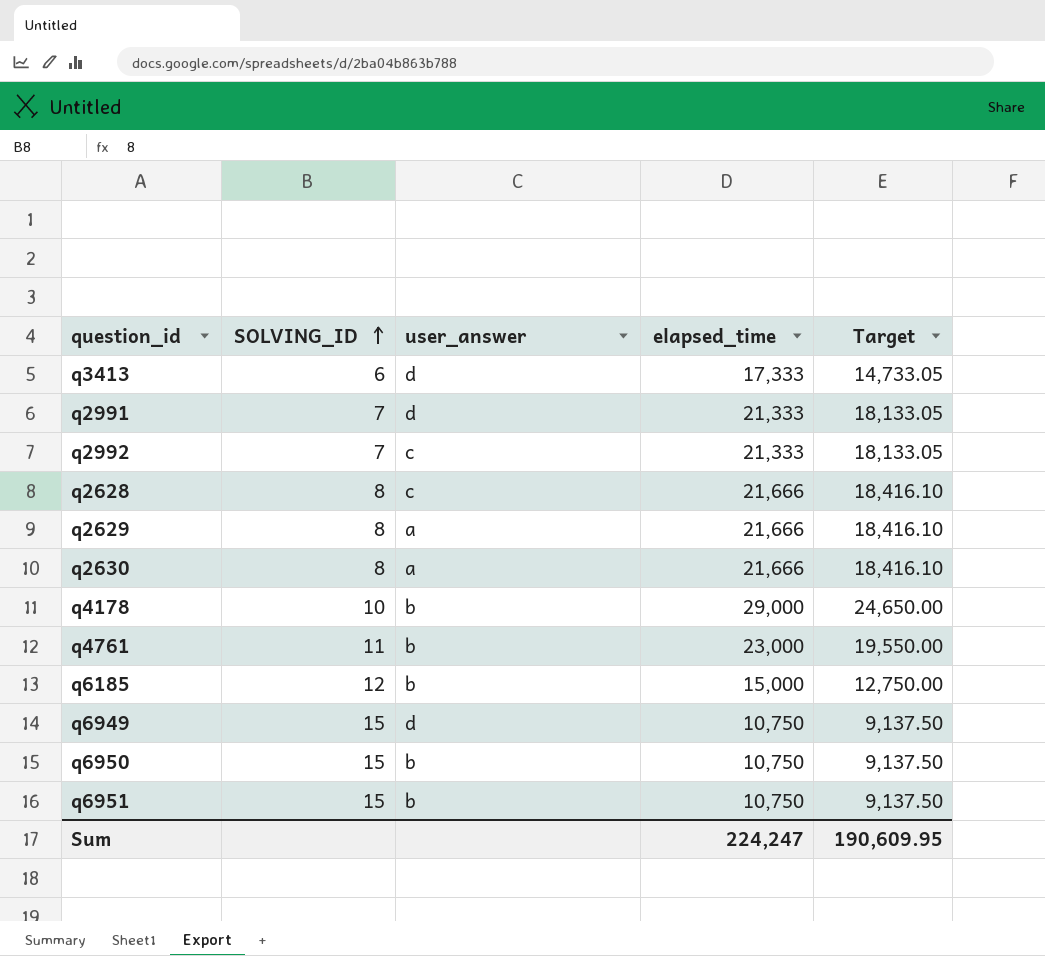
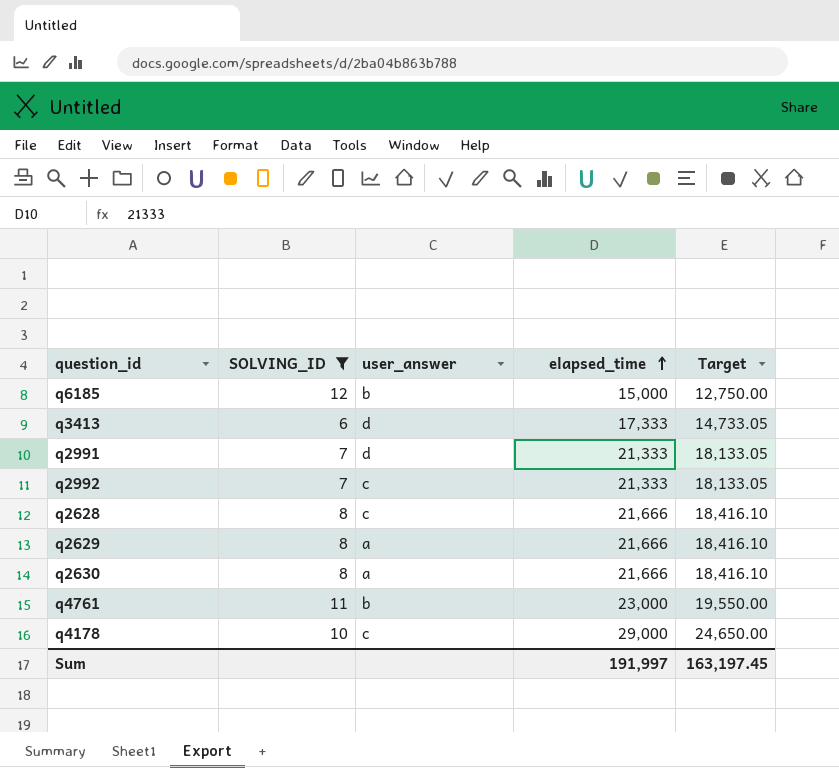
filter: none -> SOLVING_ID != 15
row order: SOLVING_ID ascending -> elapsed_time ascending
q4178 | user_answer: b -> c
Sum | elapsed_time: 224,247 -> 191,997
Sum | Target: 190,609.95 -> 163,197.45

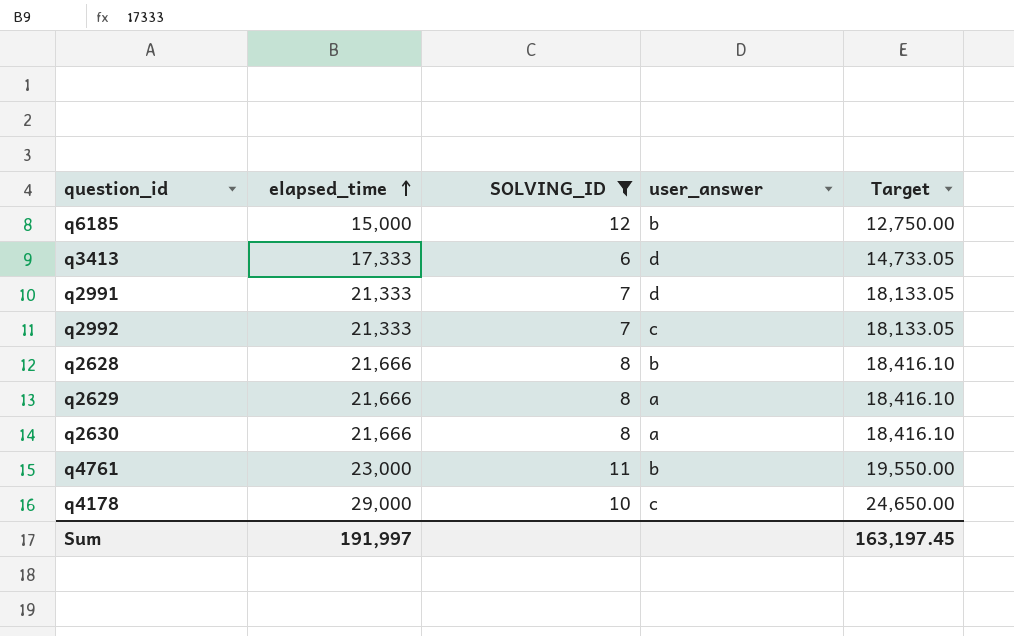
column elapsed_time | position: 4 -> 2
q2628 | user_answer: c -> b

